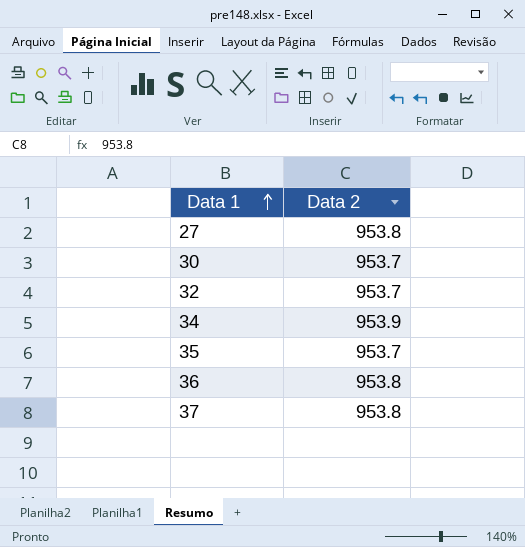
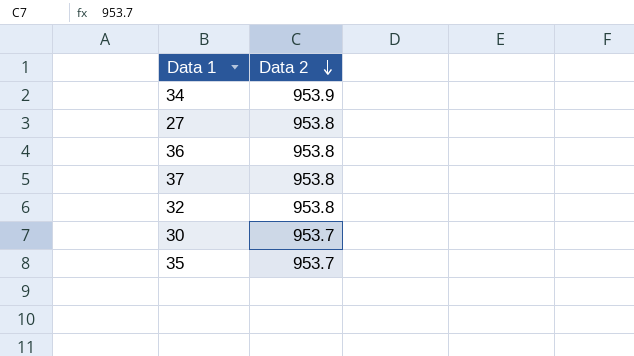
row order: Data 1 ascending -> Data 2 descending
32 | Data 2: 953.7 -> 953.8

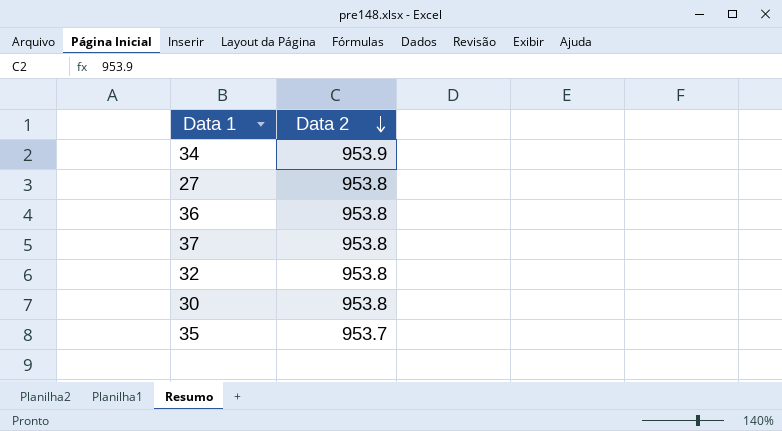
30 | Data 2: 953.7 -> 953.8

